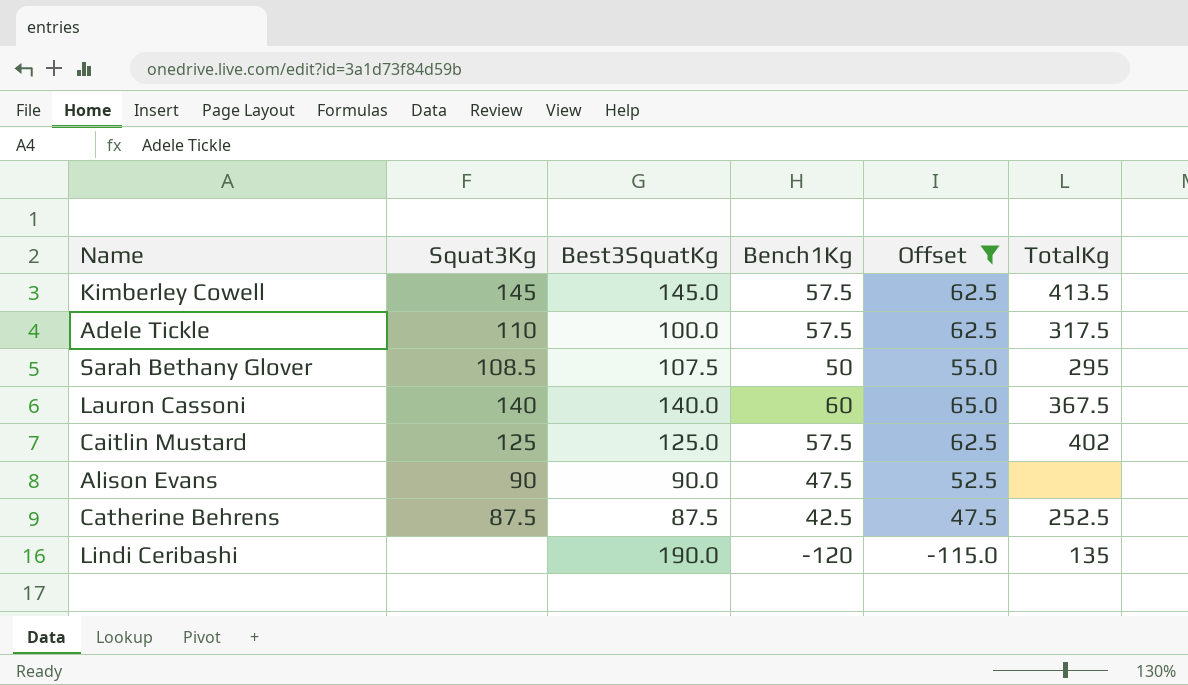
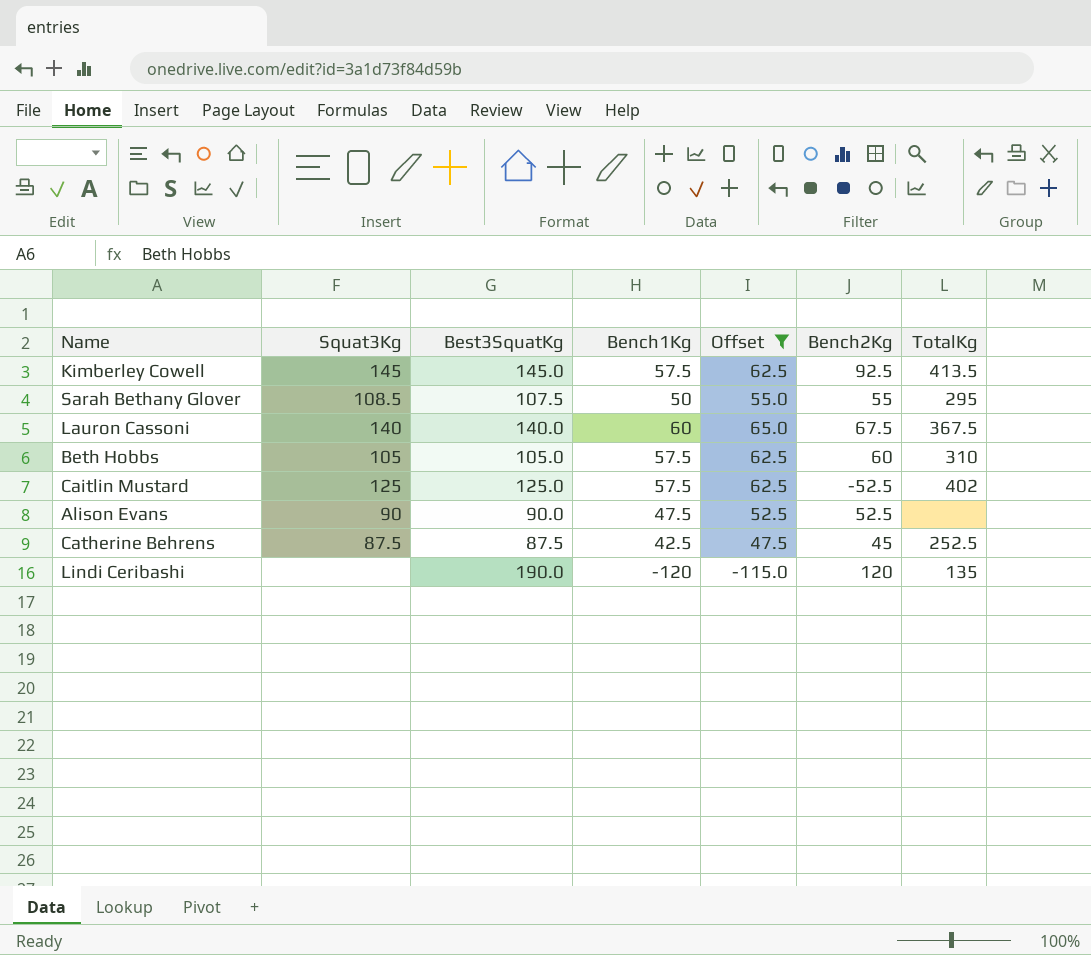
column Bench2Kg | position: none -> 6
row Adele Tickle: 110 | 100.0 | 57.5 | 62.5 | 317.5 -> none
row Beth Hobbs: none -> 105 | 105.0 | 57.5 | 62.5 | 60 | 310

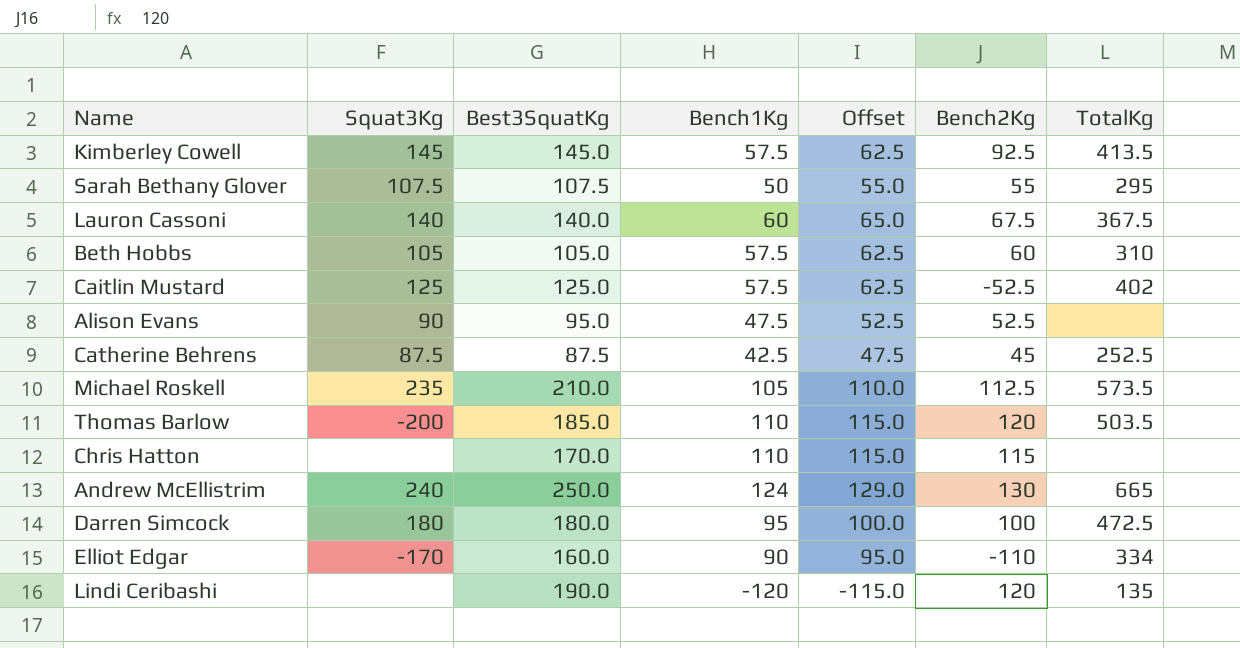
filter: Offset <= 65.0 -> none
Sarah Bethany Glover | Squat3Kg: 108.5 -> 107.5
Alison Evans | Best3SquatKg: 90.0 -> 95.0

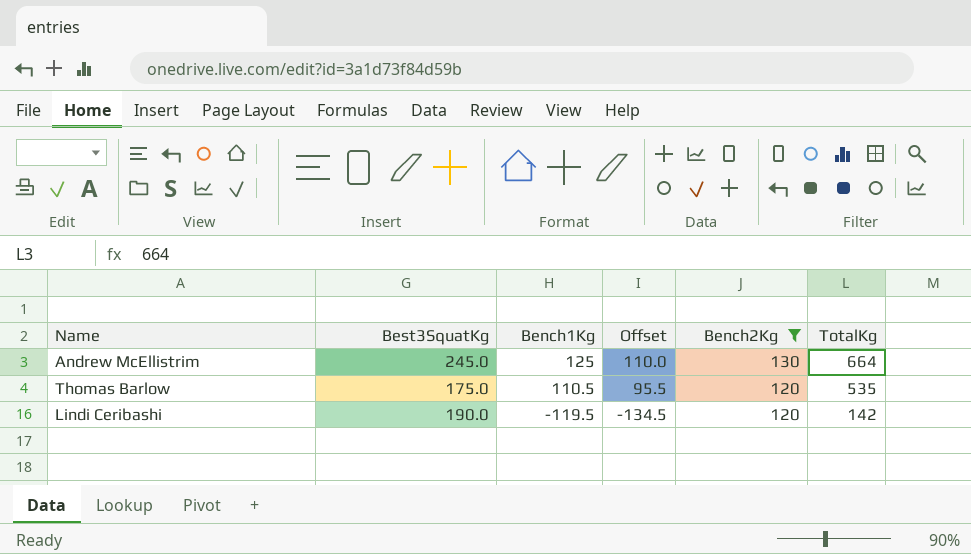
filter: none -> Bench2Kg >= 120
row order: none -> Bench1Kg descending
column Squat3Kg | position: 2 -> none
column Offset | formula: [Bench1Kg] + 5 -> [Bench1Kg] - 15
Andrew McEllistrim | Best3SquatKg: 250.0 -> 245.0
Andrew McEllistrim | Bench1Kg: 124 -> 125
Andrew McEllistrim | TotalKg: 665 -> 664
Thomas Barlow | Best3SquatKg: 185.0 -> 175.0
Thomas Barlow | Bench1Kg: 110 -> 110.5
Thomas Barlow | TotalKg: 503.5 -> 535
Lindi Ceribashi | Bench1Kg: -120 -> -119.5
Lindi Ceribashi | TotalKg: 135 -> 142

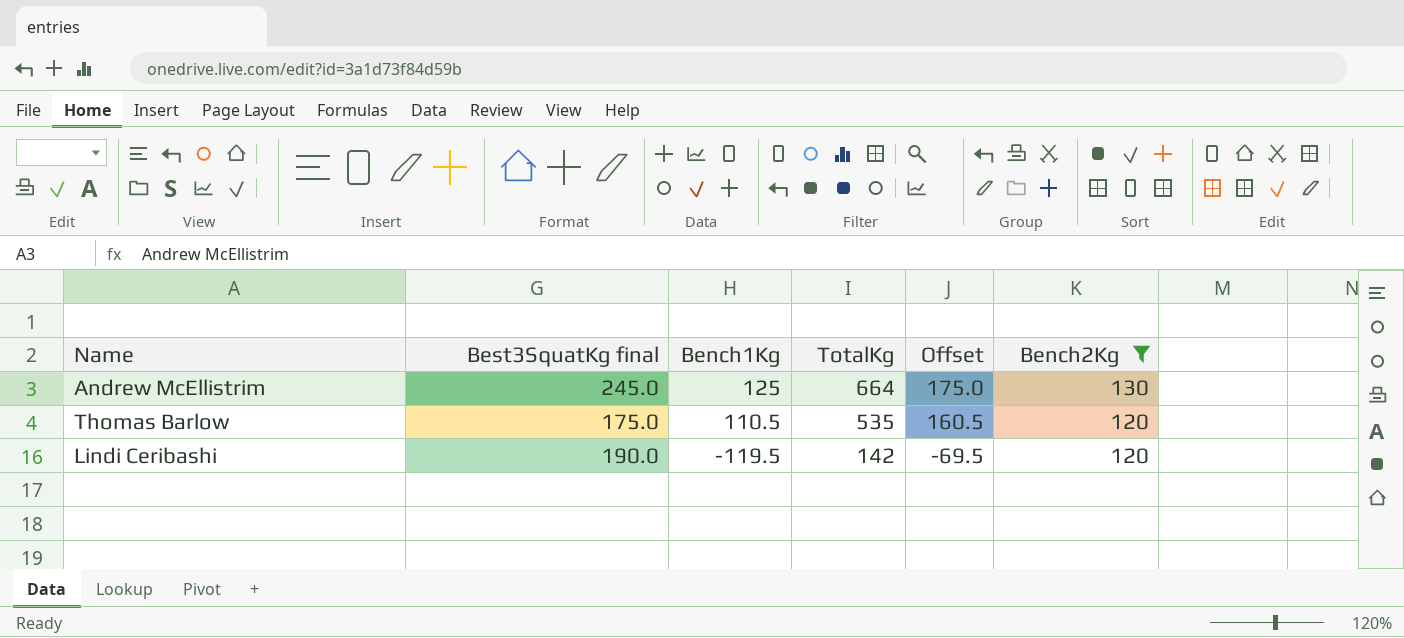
column name: Best3SquatKg -> Best3SquatKg final
column TotalKg | position: 6 -> 4
column Offset | formula: [Bench1Kg] - 15 -> [Bench1Kg] + 50

